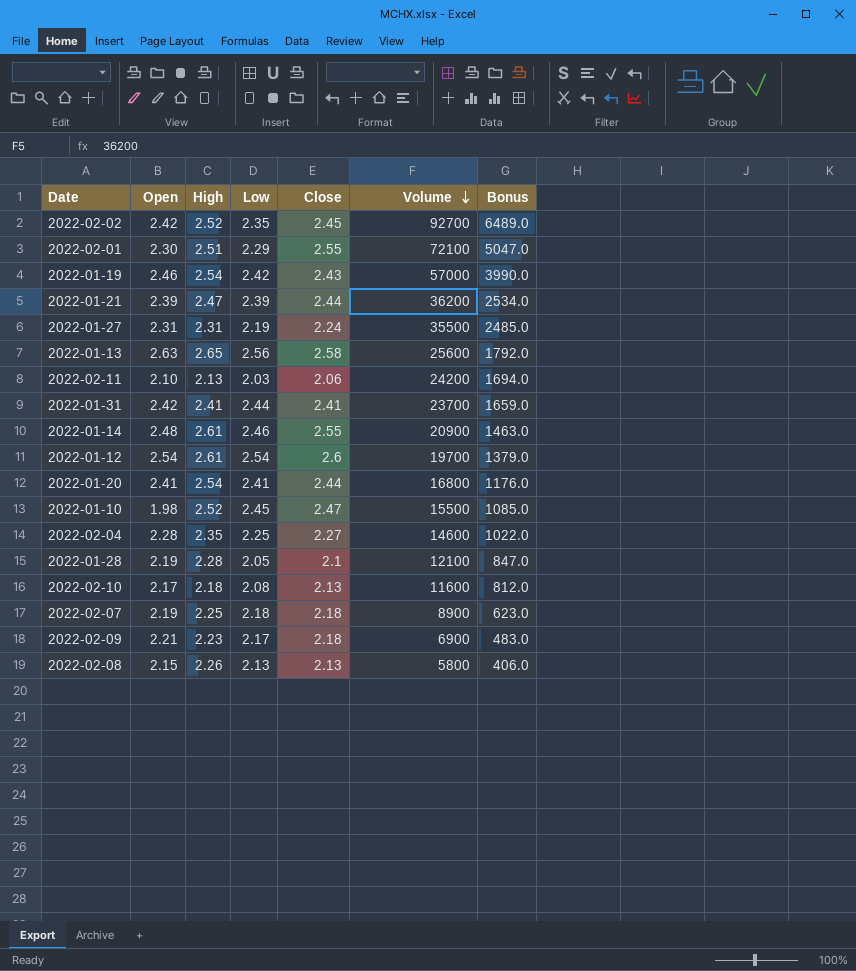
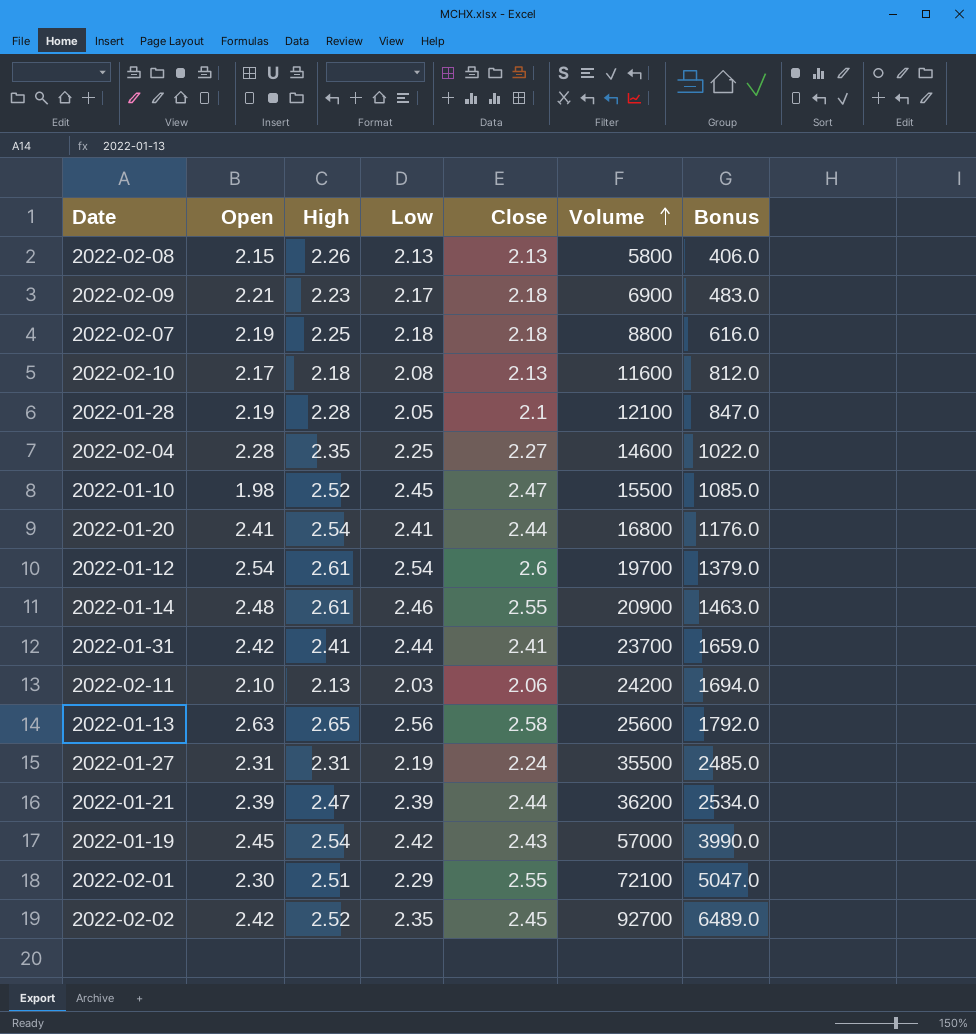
row order: Volume descending -> Volume ascending
2022-02-07 | Volume: 8900 -> 8800
2022-02-07 | Bonus: 623.0 -> 616.0
2022-01-19 | Open: 2.46 -> 2.45

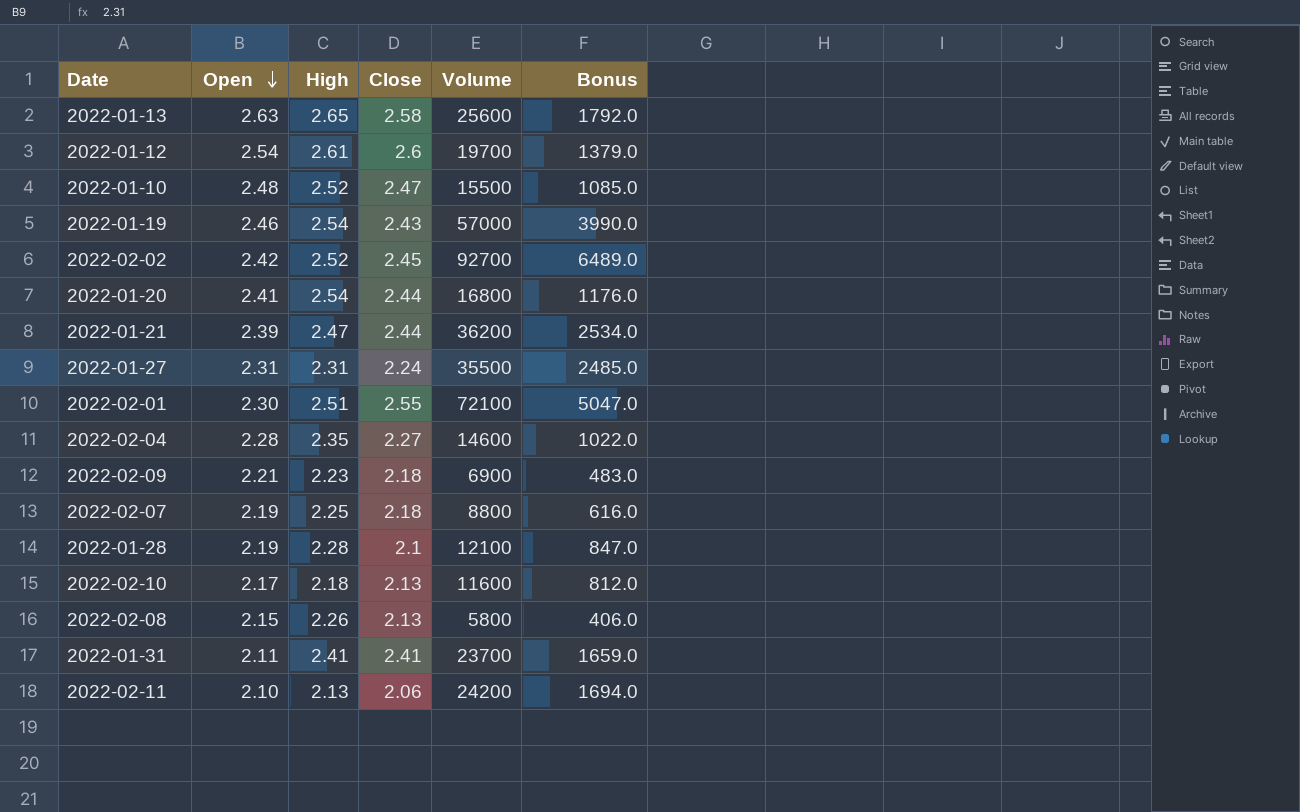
row order: Volume ascending -> Open descending
column Low | position: 4 -> none
row 2022-01-14: 2.48 | 2.61 | 2.46 | 2.55 | 20900 | 1463.0 -> none
2022-01-10 | Open: 1.98 -> 2.48
2022-01-19 | Open: 2.45 -> 2.46
2022-01-31 | Open: 2.42 -> 2.11

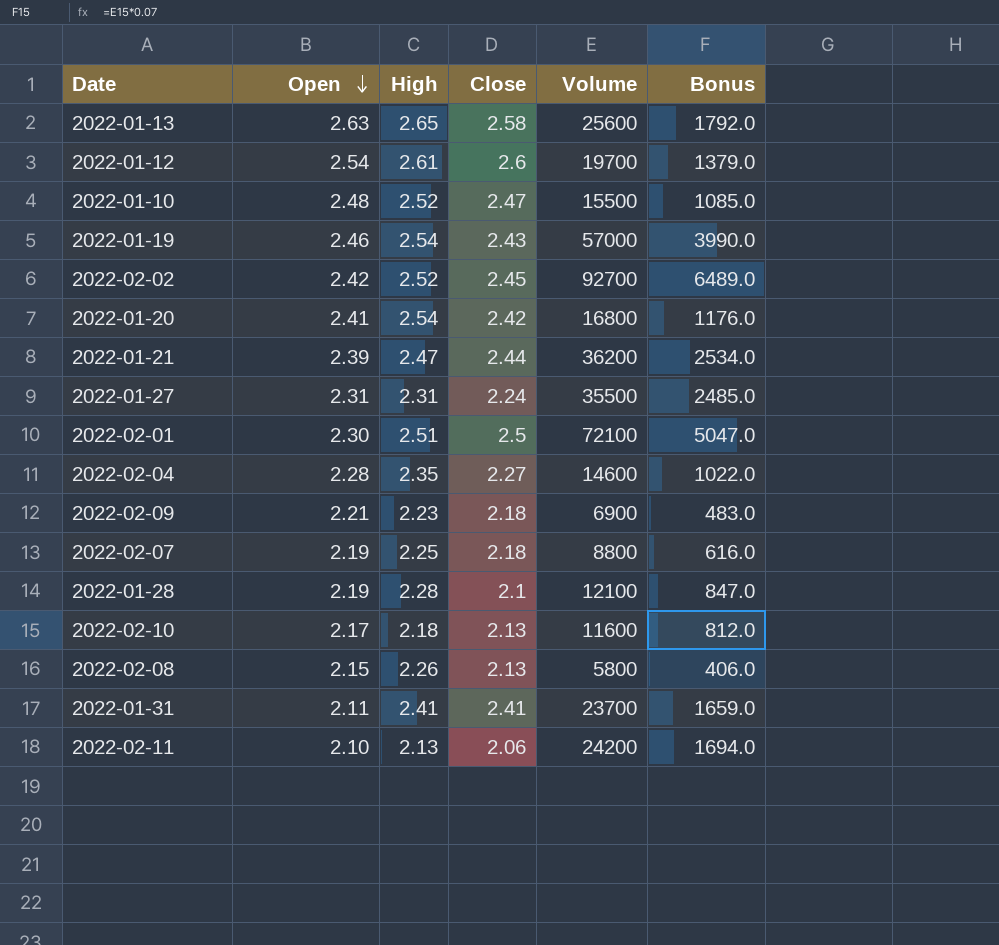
2022-01-20 | Close: 2.44 -> 2.42
2022-02-01 | Close: 2.55 -> 2.5

